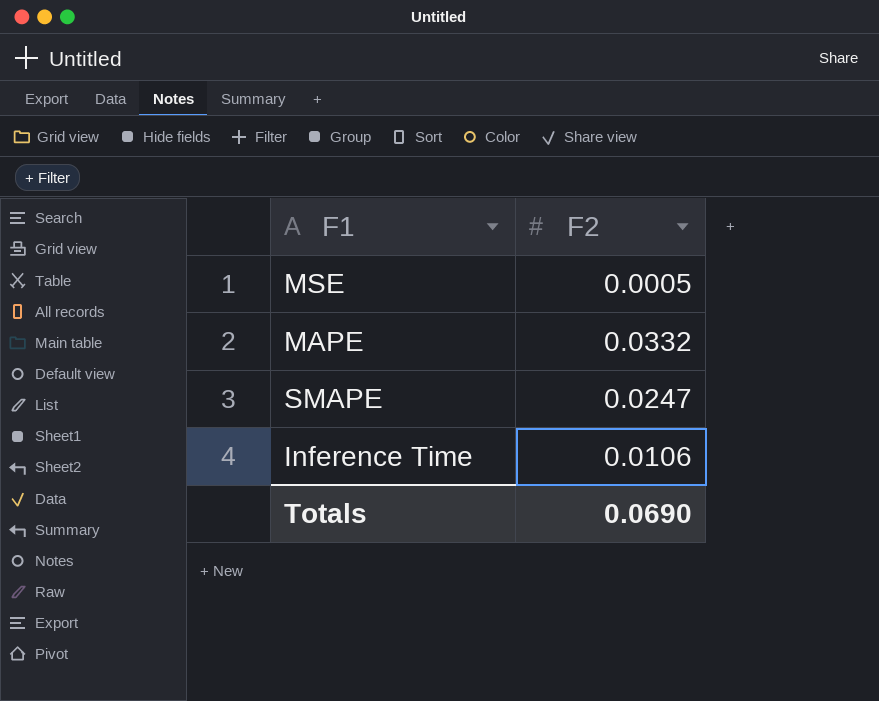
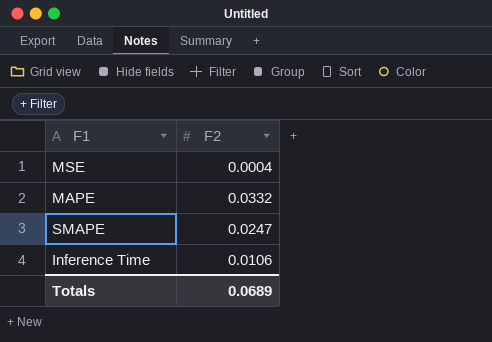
MSE | F2: 0.0005 -> 0.0004
Totals | F2: 0.0690 -> 0.0689

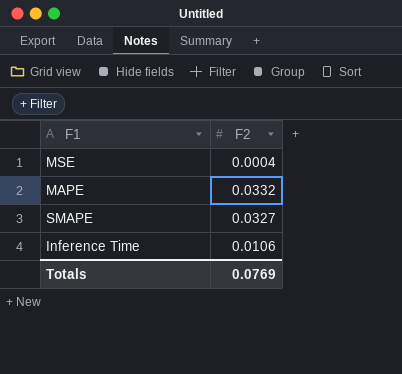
SMAPE | F2: 0.0247 -> 0.0327
Totals | F2: 0.0689 -> 0.0769

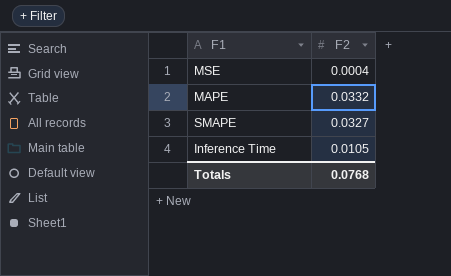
Inference Time | F2: 0.0106 -> 0.0105
Totals | F2: 0.0769 -> 0.0768

